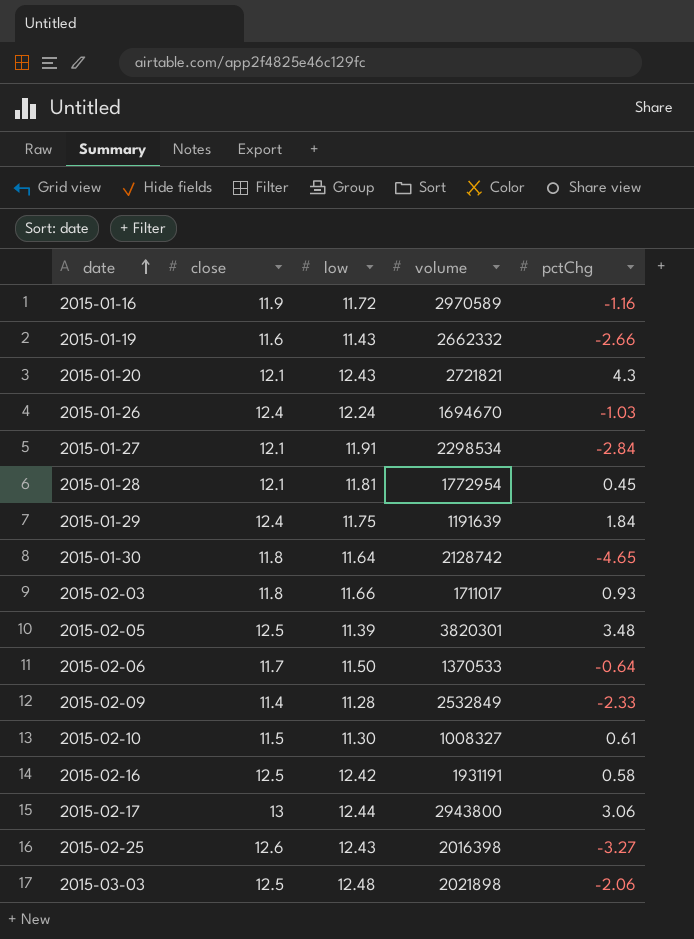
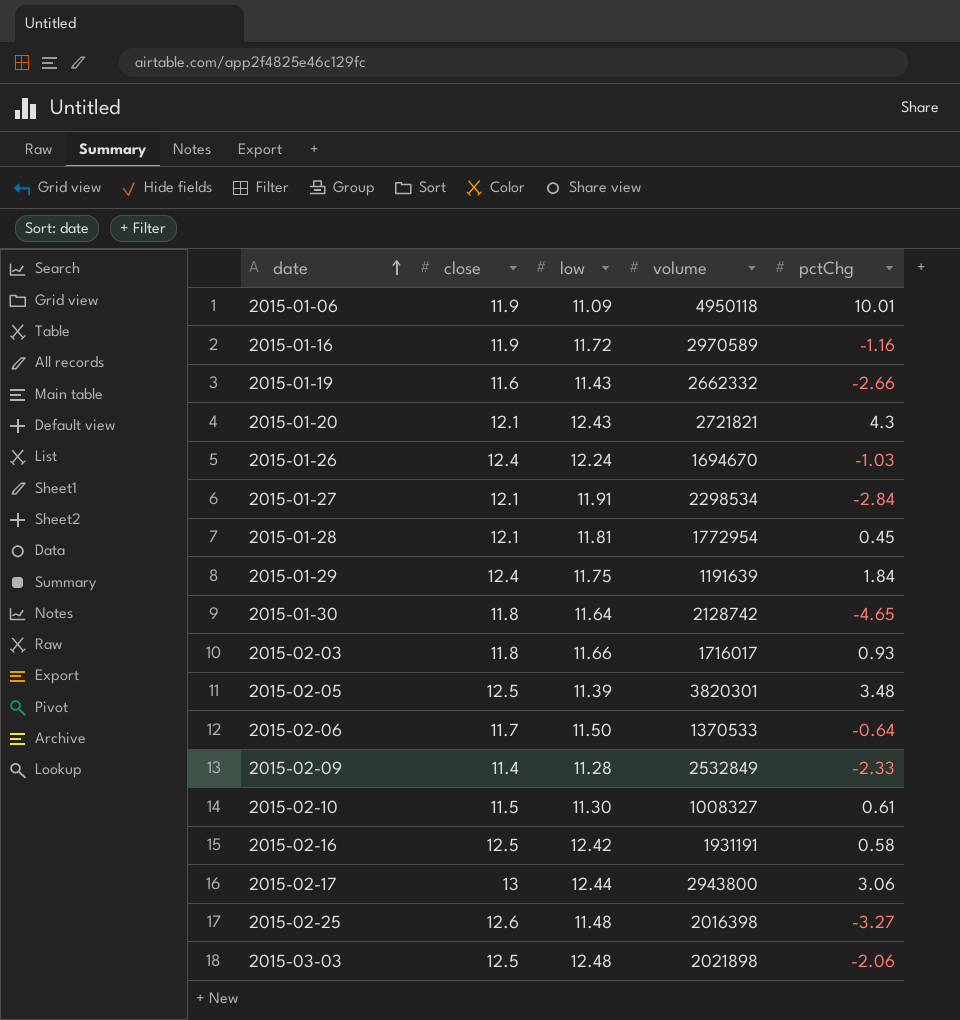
row 2015-01-06: none -> 11.9 | 11.09 | 4950118 | 10.01
2015-02-03 | volume: 1711017 -> 1716017
2015-02-25 | low: 12.43 -> 11.48

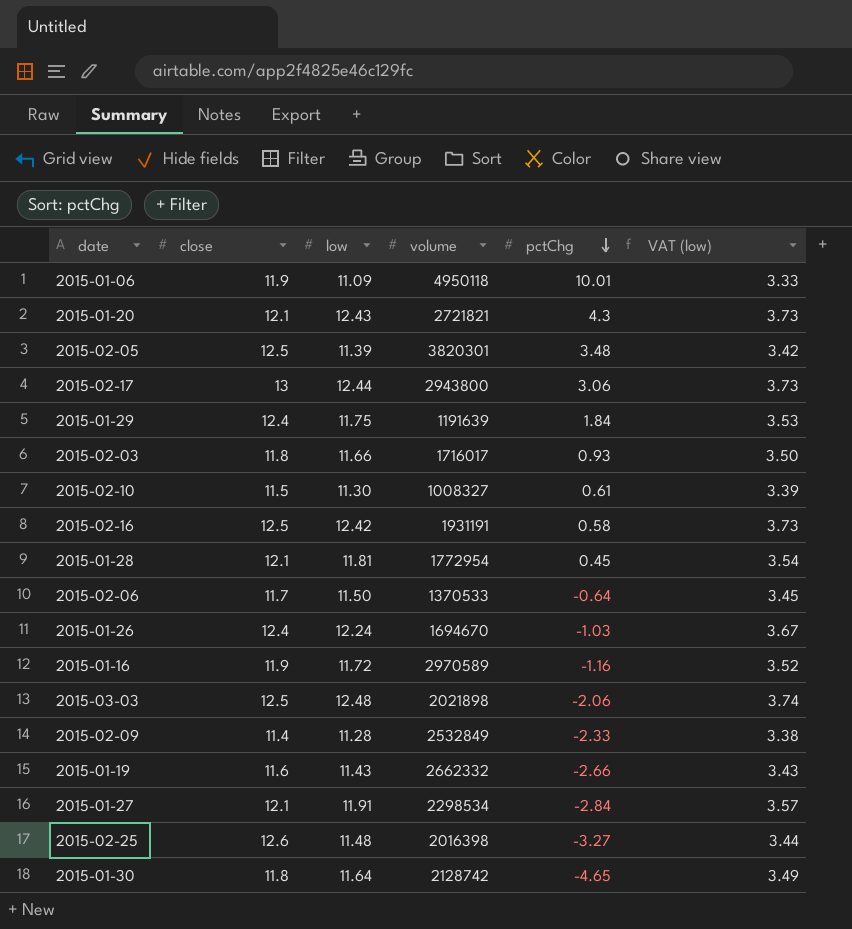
row order: date ascending -> pctChg descending
column VAT (low) | formula: none -> [low] * 0.3

